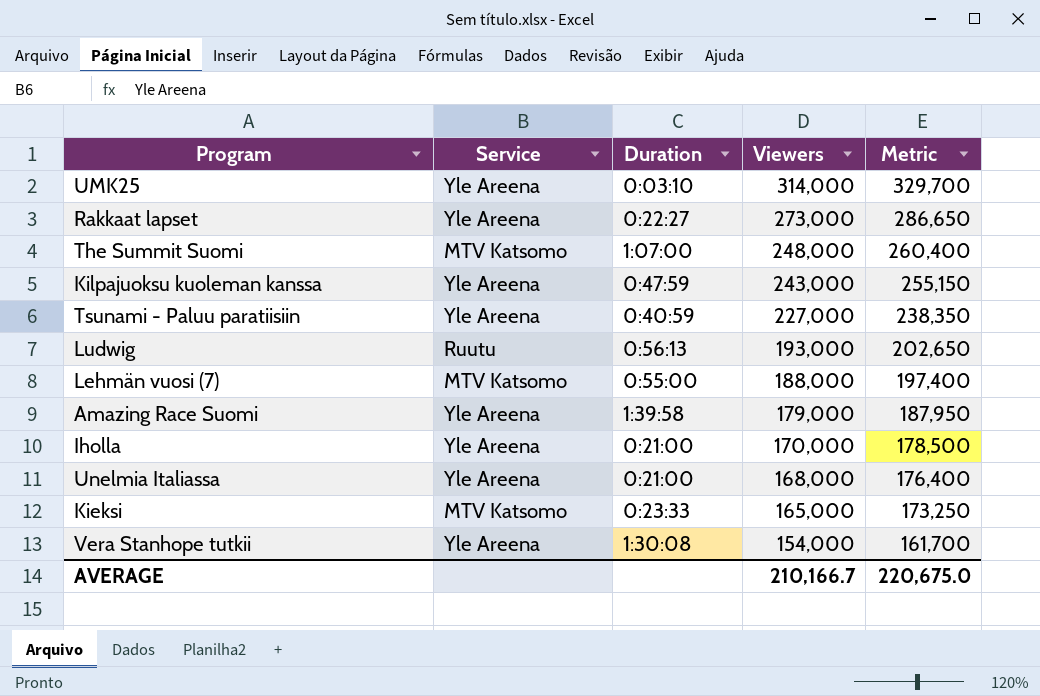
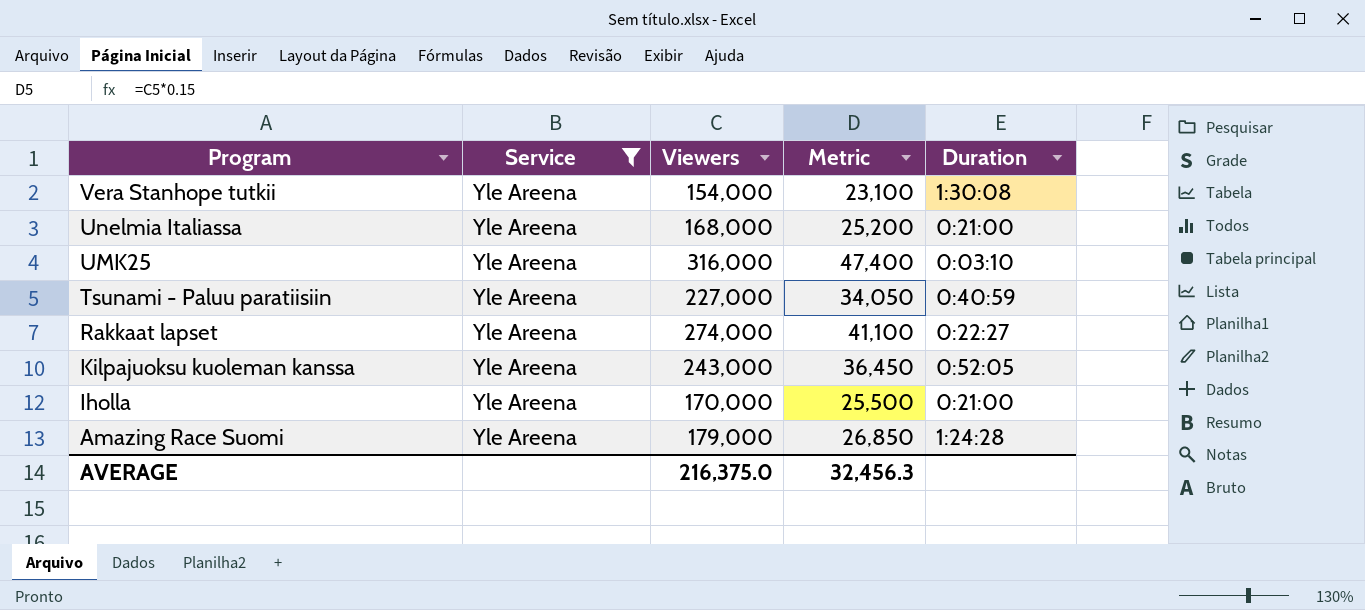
filter: none -> Service = Yle Areena
row order: Viewers descending -> Program descending
column Metric | formula: [Viewers] * 1.05 -> [Viewers] * 0.15
column Duration | position: 3 -> 5
UMK25 | Viewers: 314,000 -> 316,000
Rakkaat lapset | Viewers: 273,000 -> 274,000
Kilpajuoksu kuoleman kanssa | Duration: 0:47:59 -> 0:52:05
Amazing Race Suomi | Duration: 1:39:58 -> 1:24:28
AVERAGE | Viewers: 210,166.7 -> 216,375.0
AVERAGE | Metric: 220,675.0 -> 32,456.3

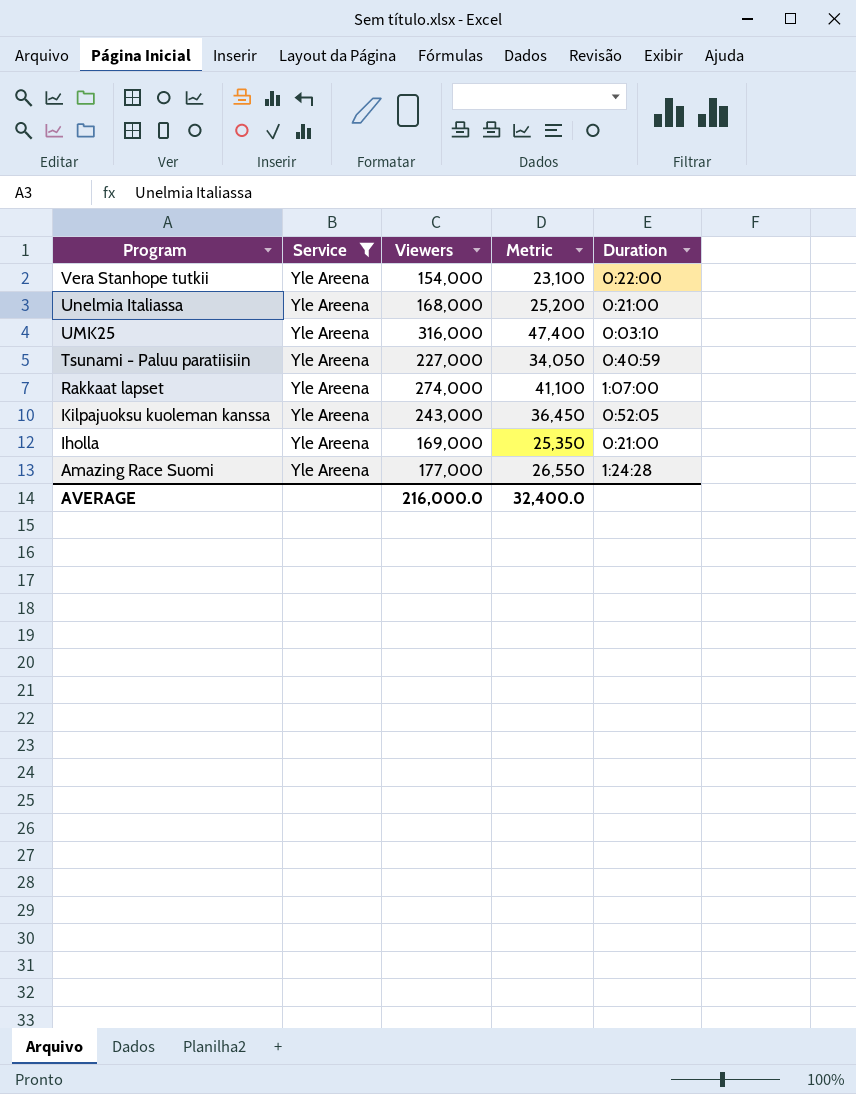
Vera Stanhope tutkii | Duration: 1:30:08 -> 0:22:00
Rakkaat lapset | Duration: 0:22:27 -> 1:07:00
Iholla | Viewers: 170,000 -> 169,000
Iholla | Metric: 25,500 -> 25,350
Amazing Race Suomi | Viewers: 179,000 -> 177,000
Amazing Race Suomi | Metric: 26,850 -> 26,550
AVERAGE | Viewers: 216,375.0 -> 216,000.0
AVERAGE | Metric: 32,456.3 -> 32,400.0

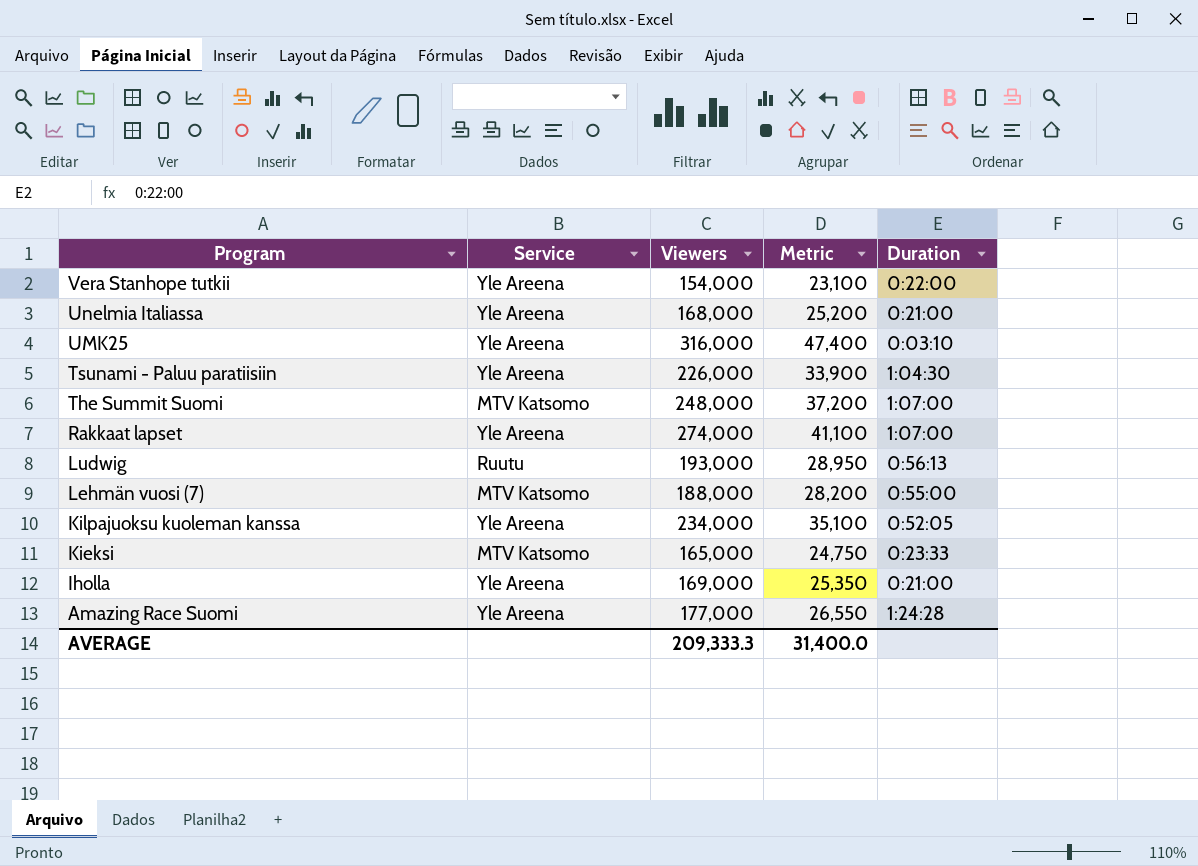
filter: Service = Yle Areena -> none
Tsunami - Paluu paratiisiin | Viewers: 227,000 -> 226,000
Tsunami - Paluu paratiisiin | Metric: 34,050 -> 33,900
Tsunami - Paluu paratiisiin | Duration: 0:40:59 -> 1:04:30
Kilpajuoksu kuoleman kanssa | Viewers: 243,000 -> 234,000
Kilpajuoksu kuoleman kanssa | Metric: 36,450 -> 35,100
AVERAGE | Viewers: 216,000.0 -> 209,333.3
AVERAGE | Metric: 32,400.0 -> 31,400.0

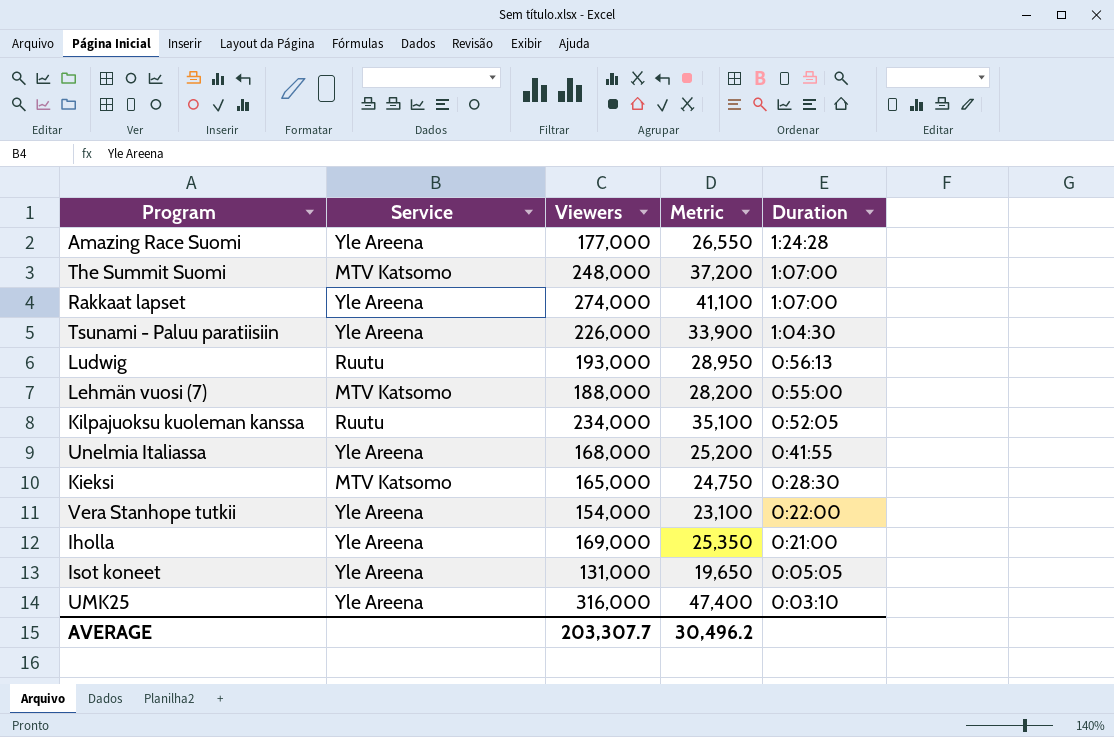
row order: Program descending -> Duration descending
Kilpajuoksu kuoleman kanssa | Service: Yle Areena -> Ruutu
Unelmia Italiassa | Duration: 0:21:00 -> 0:41:55
Kieksi | Duration: 0:23:33 -> 0:28:30
row Isot koneet: none -> Yle Areena | 131,000 | 19,650 | 0:05:05
AVERAGE | Viewers: 209,333.3 -> 203,307.7
AVERAGE | Metric: 31,400.0 -> 30,496.2

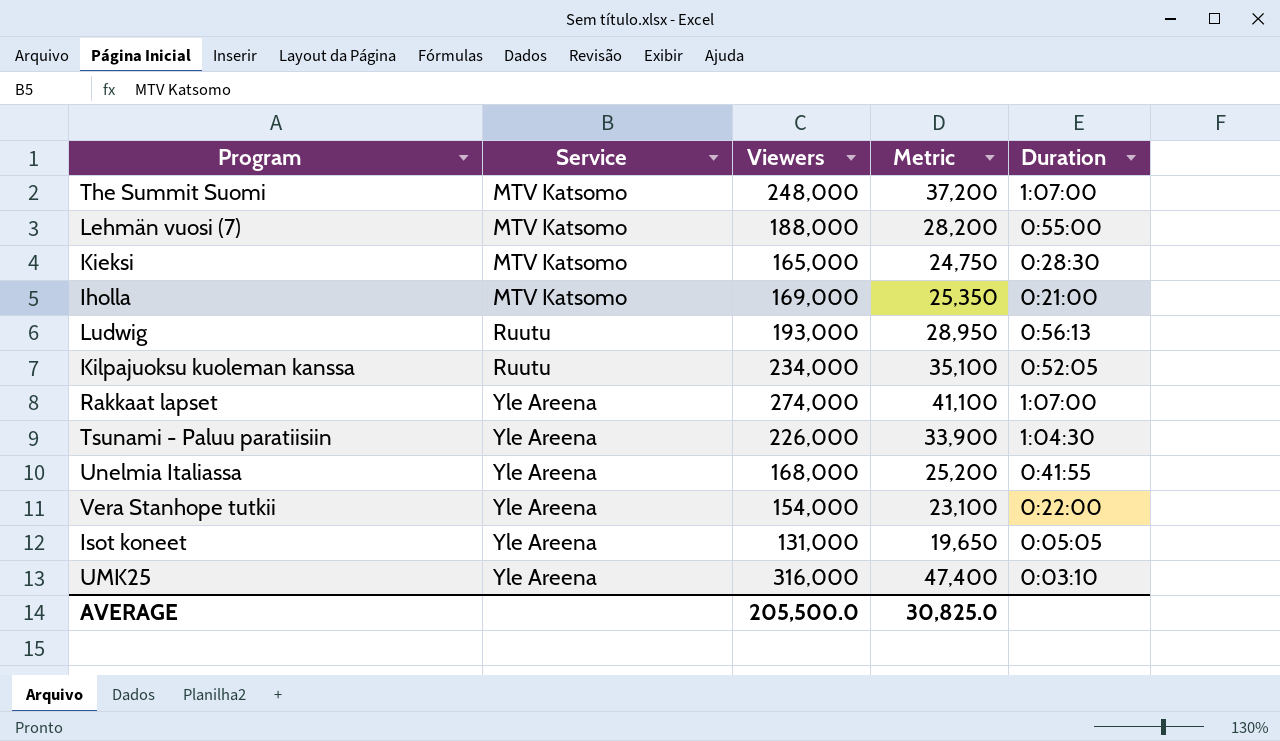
row order: Duration descending -> Service ascending
row Amazing Race Suomi: Yle Areena | 177,000 | 26,550 | 1:24:28 -> none
Iholla | Service: Yle Areena -> MTV Katsomo
AVERAGE | Viewers: 203,307.7 -> 205,500.0
AVERAGE | Metric: 30,496.2 -> 30,825.0

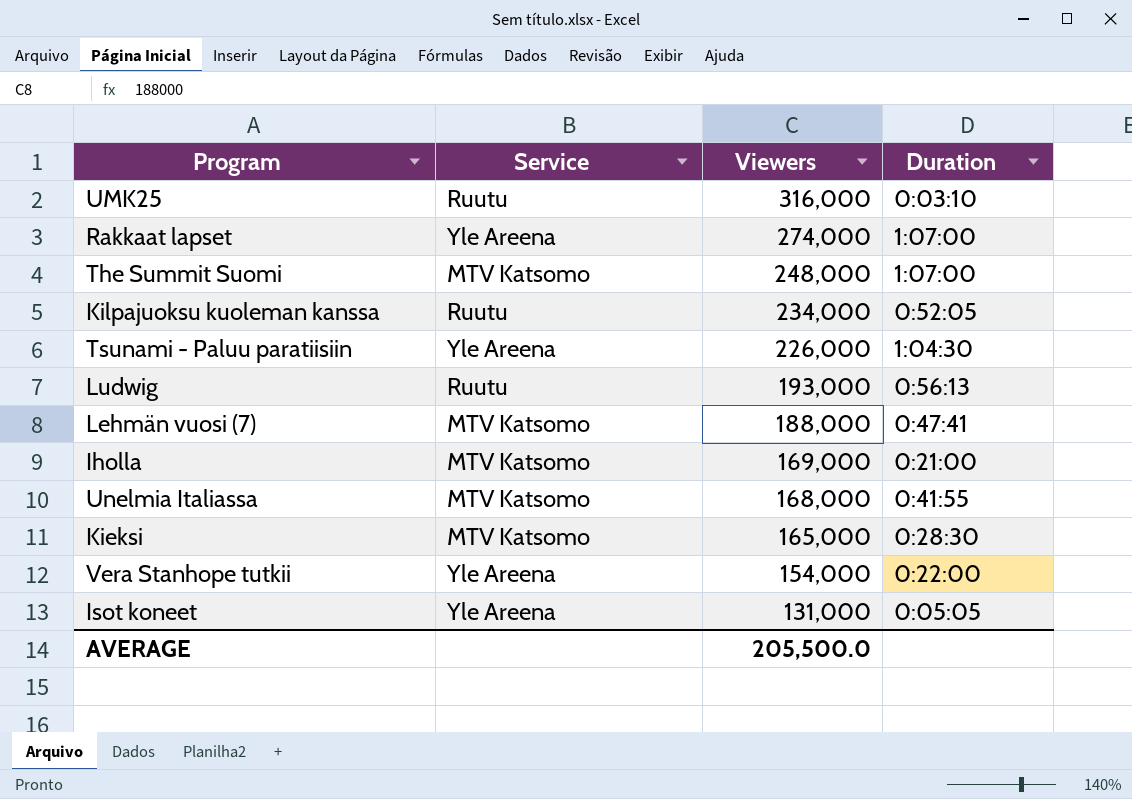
row order: Service ascending -> Viewers descending
column Metric | formula: [Viewers] * 0.15 -> none
UMK25 | Service: Yle Areena -> Ruutu
Lehmän vuosi (7) | Duration: 0:55:00 -> 0:47:41
Unelmia Italiassa | Service: Yle Areena -> MTV Katsomo

